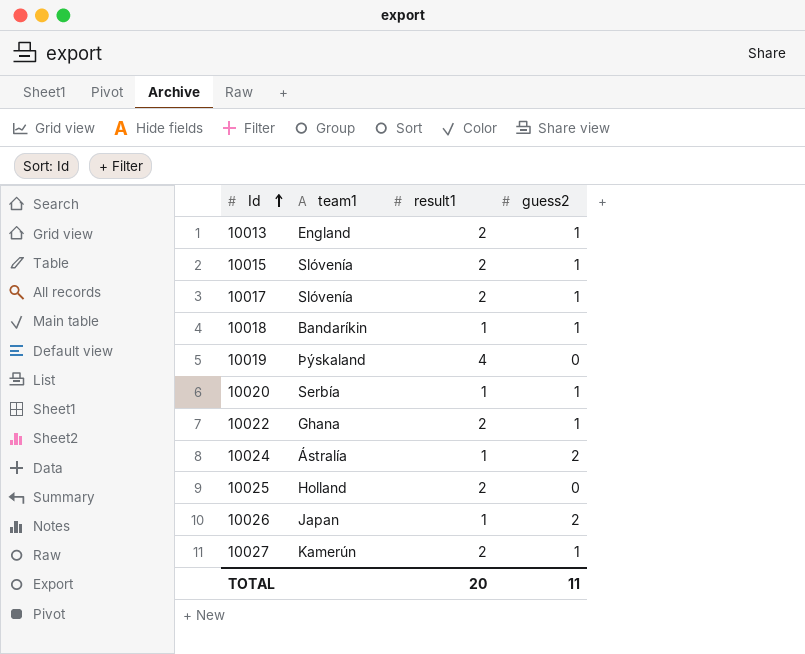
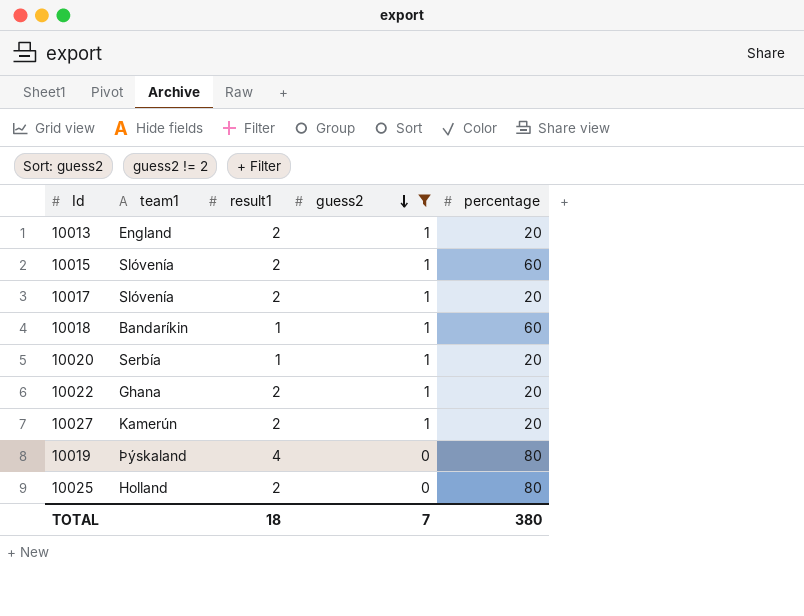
filter: none -> guess2 != 2
row order: Id ascending -> guess2 descending
column percentage | position: none -> 5
TOTAL | result1: 20 -> 18
TOTAL | guess2: 11 -> 7

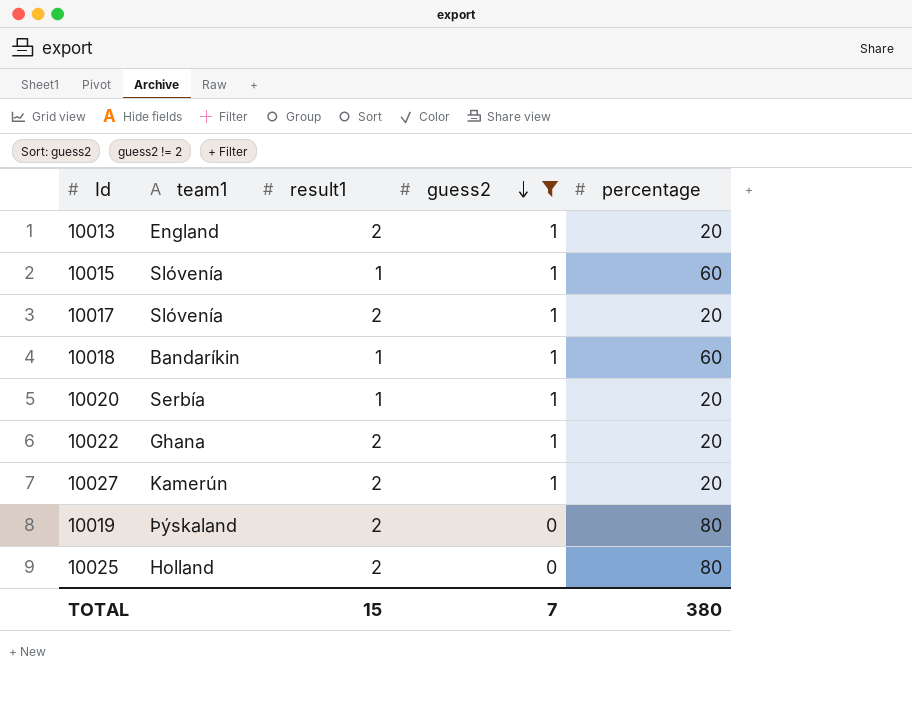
10015 | result1: 2 -> 1
10019 | result1: 4 -> 2
TOTAL | result1: 18 -> 15

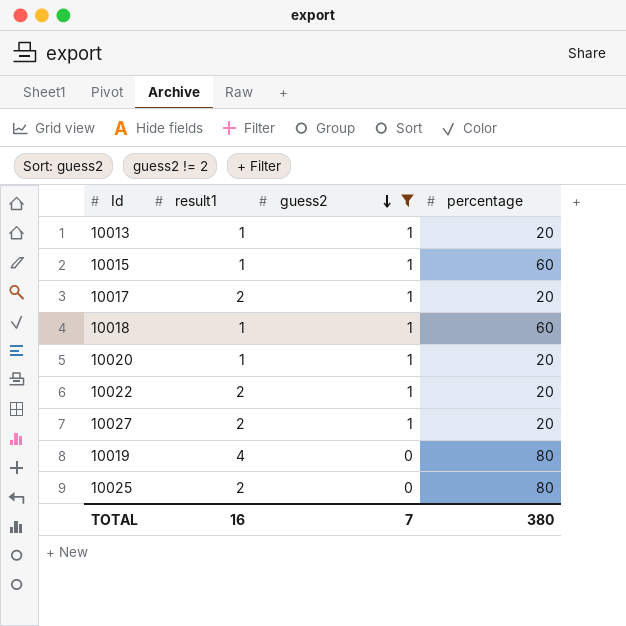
column team1 | position: 2 -> none
10013 | result1: 2 -> 1
10019 | result1: 2 -> 4
TOTAL | result1: 15 -> 16

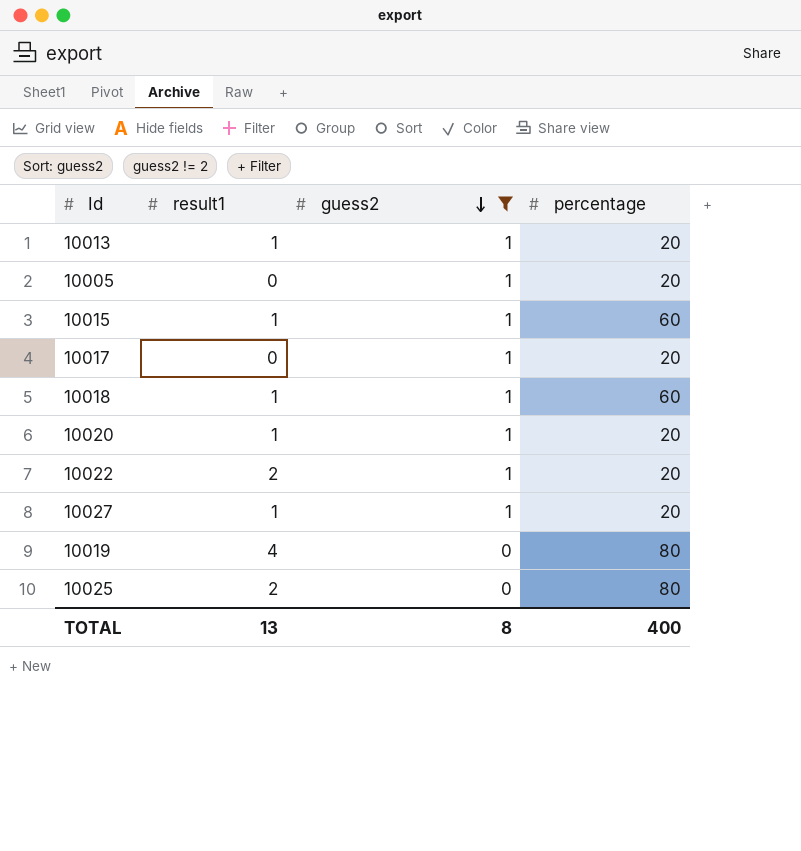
row 10005: none -> 0 | 1 | 20
10017 | result1: 2 -> 0
10027 | result1: 2 -> 1
TOTAL | result1: 16 -> 13
TOTAL | guess2: 7 -> 8
TOTAL | percentage: 380 -> 400

